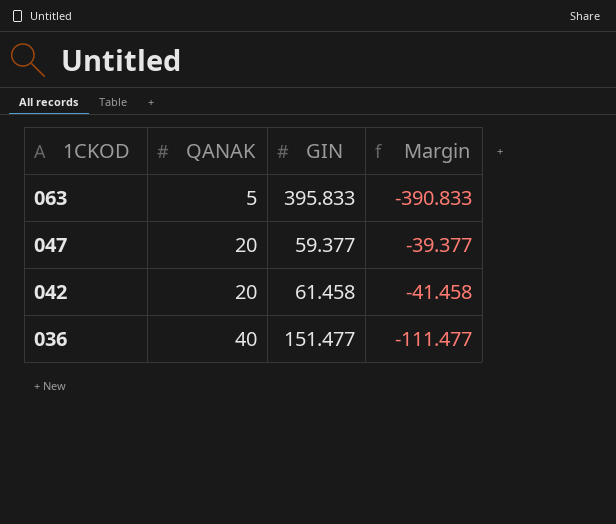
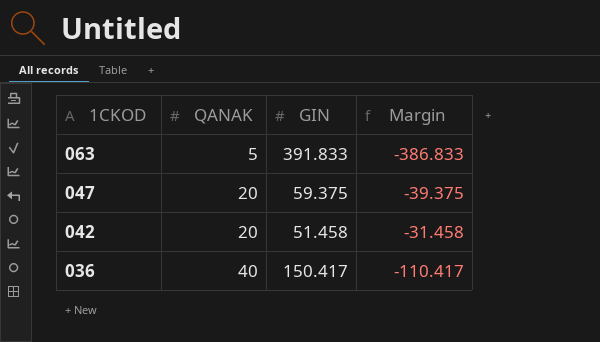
063 | GIN: 395.833 -> 391.833
063 | Margin: -390.833 -> -386.833
047 | GIN: 59.377 -> 59.375
047 | Margin: -39.377 -> -39.375
042 | GIN: 61.458 -> 51.458
042 | Margin: -41.458 -> -31.458
036 | GIN: 151.477 -> 150.417
036 | Margin: -111.477 -> -110.417

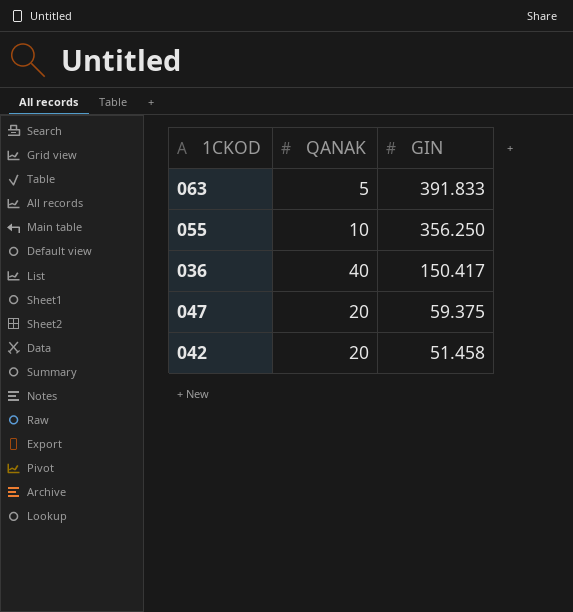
row order: 1CKOD descending -> GIN descending
column Margin | formula: [QANAK] - [GIN] -> none
row 055: none -> 10 | 356.250

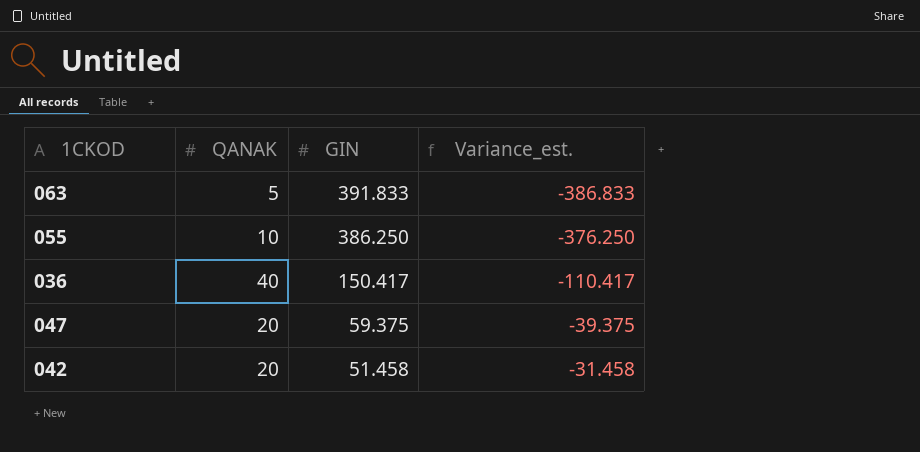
column Variance_est. | formula: none -> [QANAK] - [GIN]
055 | GIN: 356.250 -> 386.250

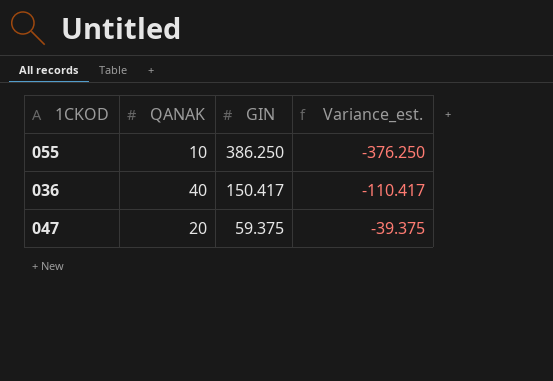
row 063: 5 | 391.833 | -386.833 -> none
row 042: 20 | 51.458 | -31.458 -> none

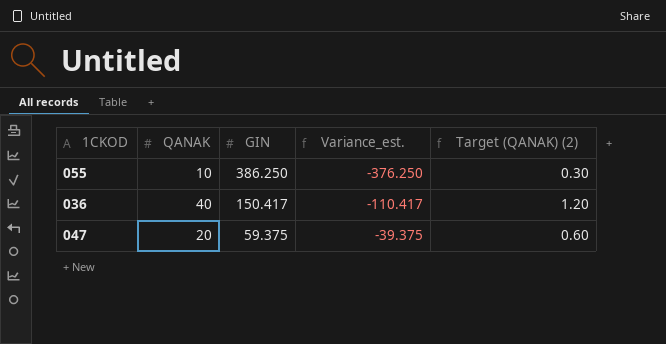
column Target (QANAK) (2) | formula: none -> [QANAK] * 0.03

